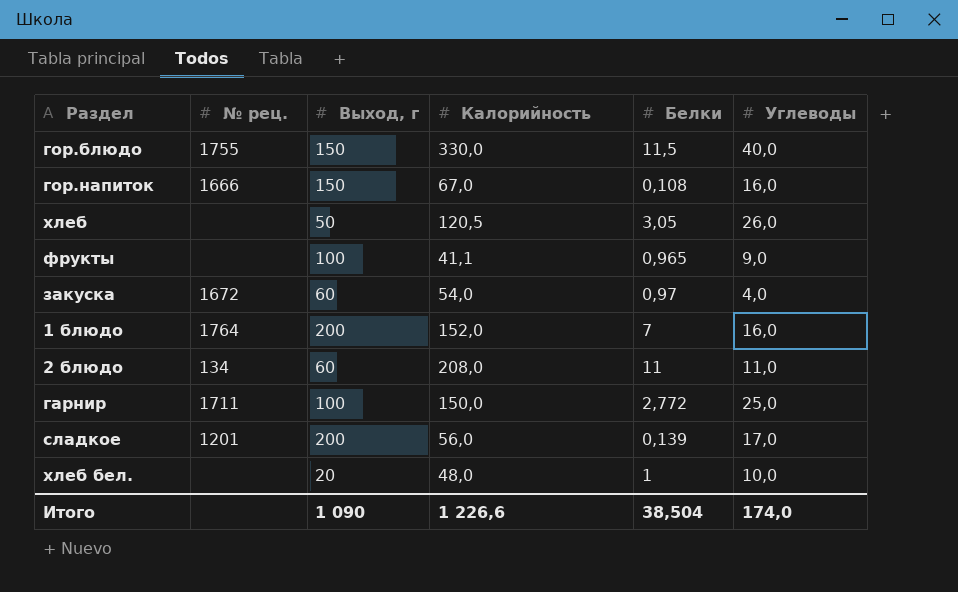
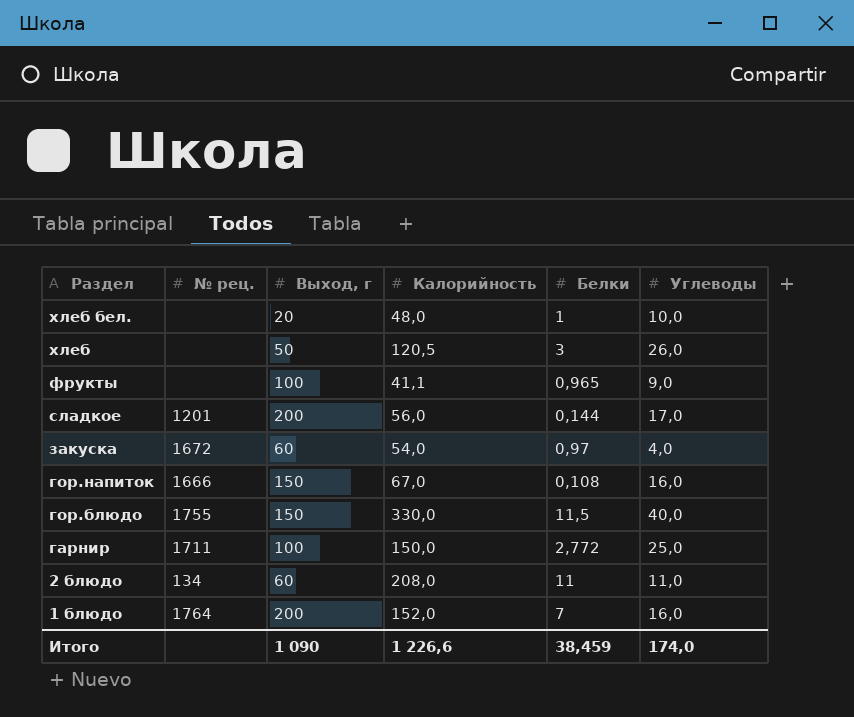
row order: none -> Раздел descending
хлеб | Белки: 3,05 -> 3
сладкое | Белки: 0,139 -> 0,144
Итого | Белки: 38,504 -> 38,459

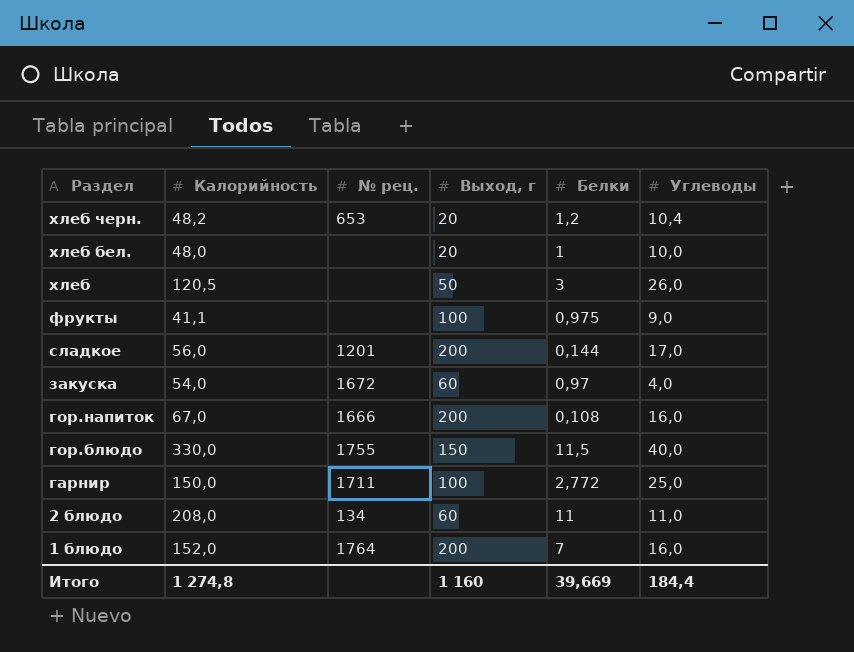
column Калорийность | position: 4 -> 2
row хлеб черн.: none -> 48,2 | 653 | 20 | 1,2 | 10,4
фрукты | Белки: 0,965 -> 0,975
гор.напиток | Выход, г: 150 -> 200
Итого | Калорийность: 1 226,6 -> 1 274,8
Итого | Выход, г: 1 090 -> 1 160
Итого | Белки: 38,459 -> 39,669
Итого | Углеводы: 174,0 -> 184,4

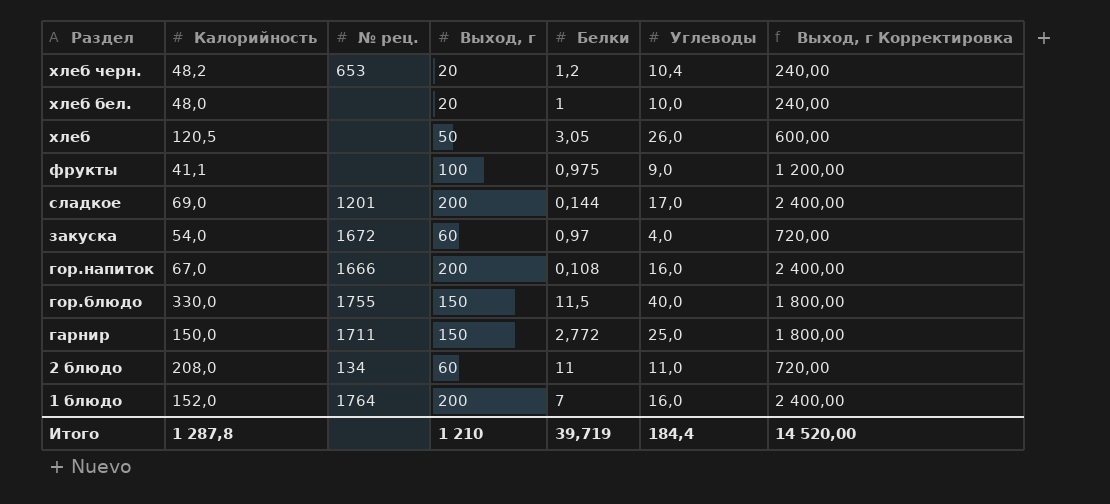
column Выход, г Корректировка | formula: none -> [Выход, г] * 12
хлеб | Белки: 3 -> 3,05
сладкое | Калорийность: 56,0 -> 69,0
гарнир | Выход, г: 100 -> 150
Итого | Калорийность: 1 274,8 -> 1 287,8
Итого | Выход, г: 1 160 -> 1 210
Итого | Белки: 39,669 -> 39,719

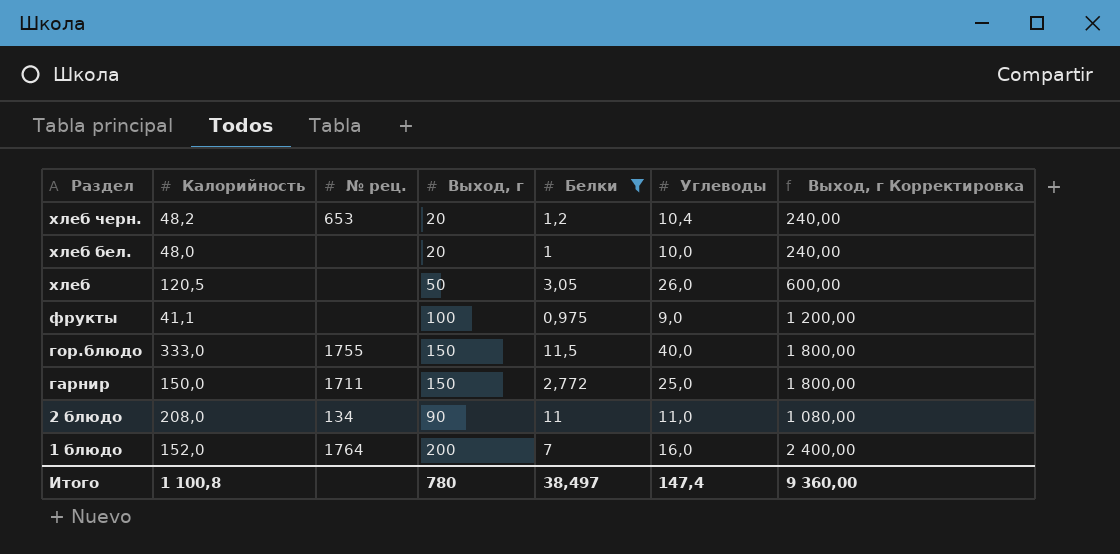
filter: none -> Белки >= 0,975
гор.блюдо | Калорийность: 330,0 -> 333,0
2 блюдо | Выход, г: 60 -> 90
2 блюдо | Выход, г Корректировка: 720,00 -> 1 080,00
Итого | Калорийность: 1 287,8 -> 1 100,8
Итого | Выход, г: 1 210 -> 780
Итого | Белки: 39,719 -> 38,497
Итого | Углеводы: 184,4 -> 147,4
Итого | Выход, г Корректировка: 14 520,00 -> 9 360,00

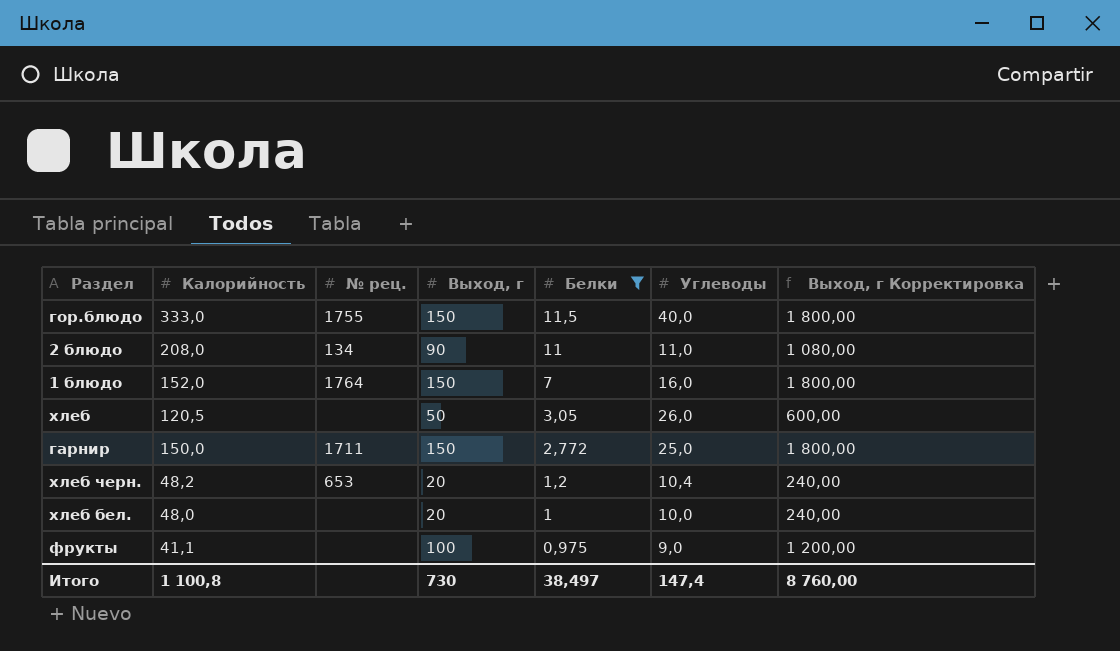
row order: Раздел descending -> Белки descending
1 блюдо | Выход, г: 200 -> 150
1 блюдо | Выход, г Корректировка: 2 400,00 -> 1 800,00
Итого | Выход, г: 780 -> 730
Итого | Выход, г Корректировка: 9 360,00 -> 8 760,00

